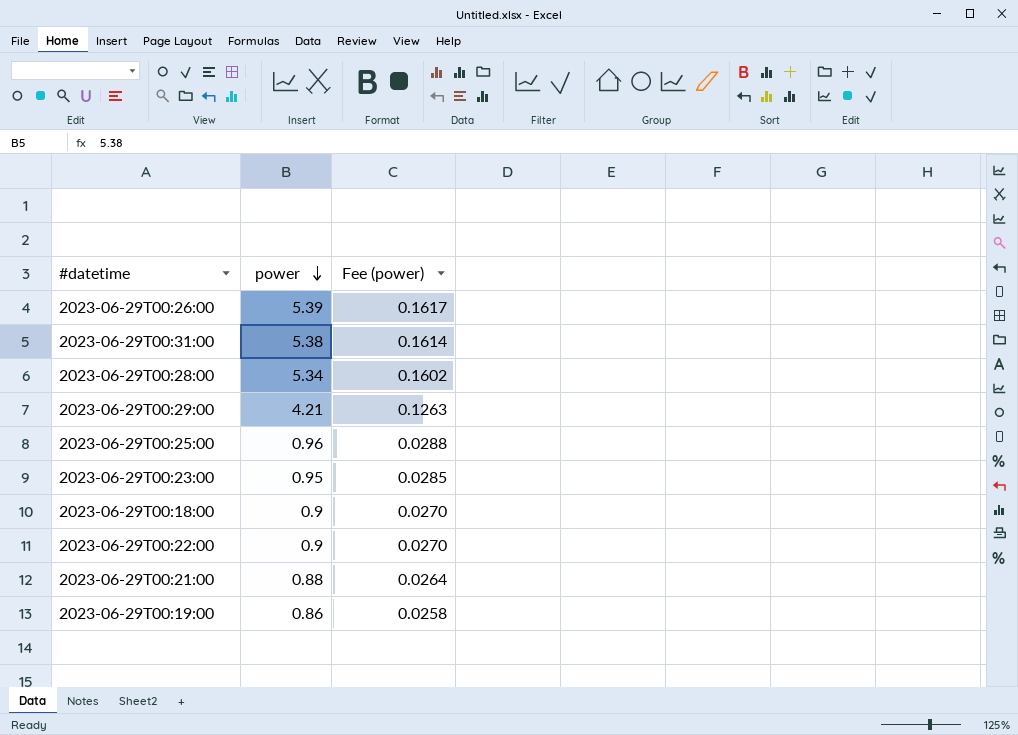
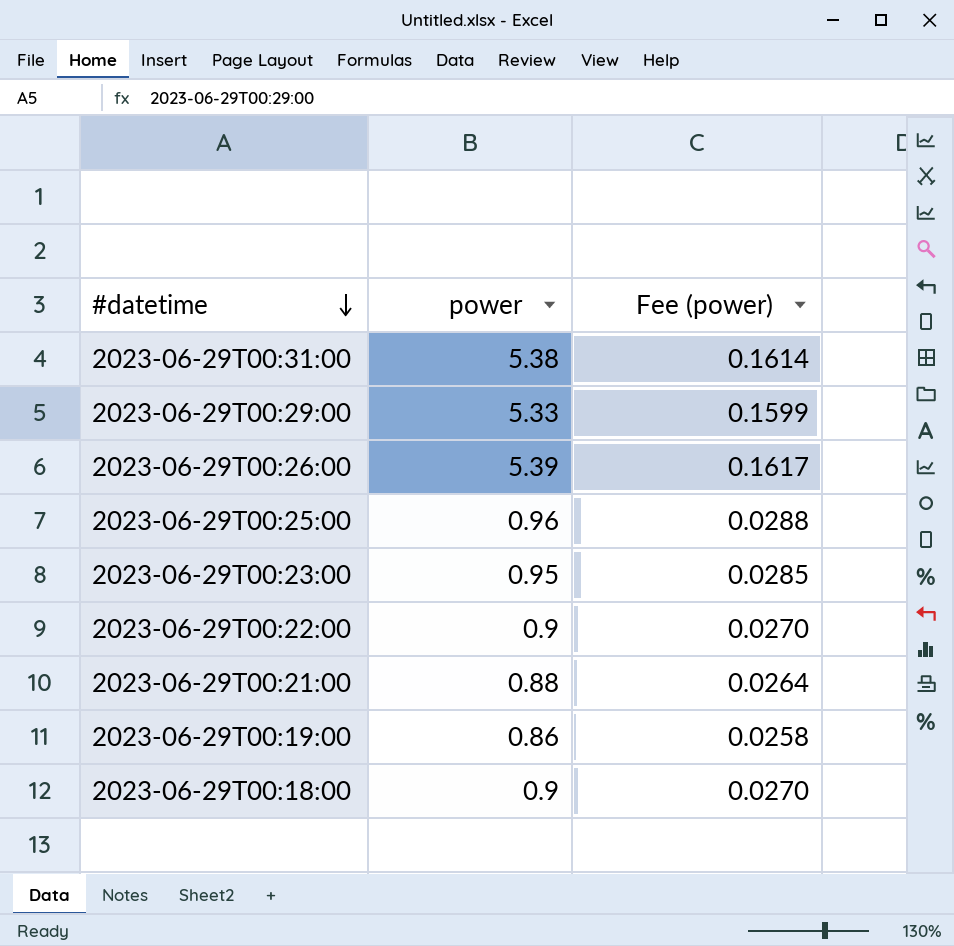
row order: power descending -> #datetime descending
row 2023-06-29T00:28:00: 5.34 | 0.1602 -> none
2023-06-29T00:29:00 | power: 4.21 -> 5.33
2023-06-29T00:29:00 | Fee (power): 0.1263 -> 0.1599

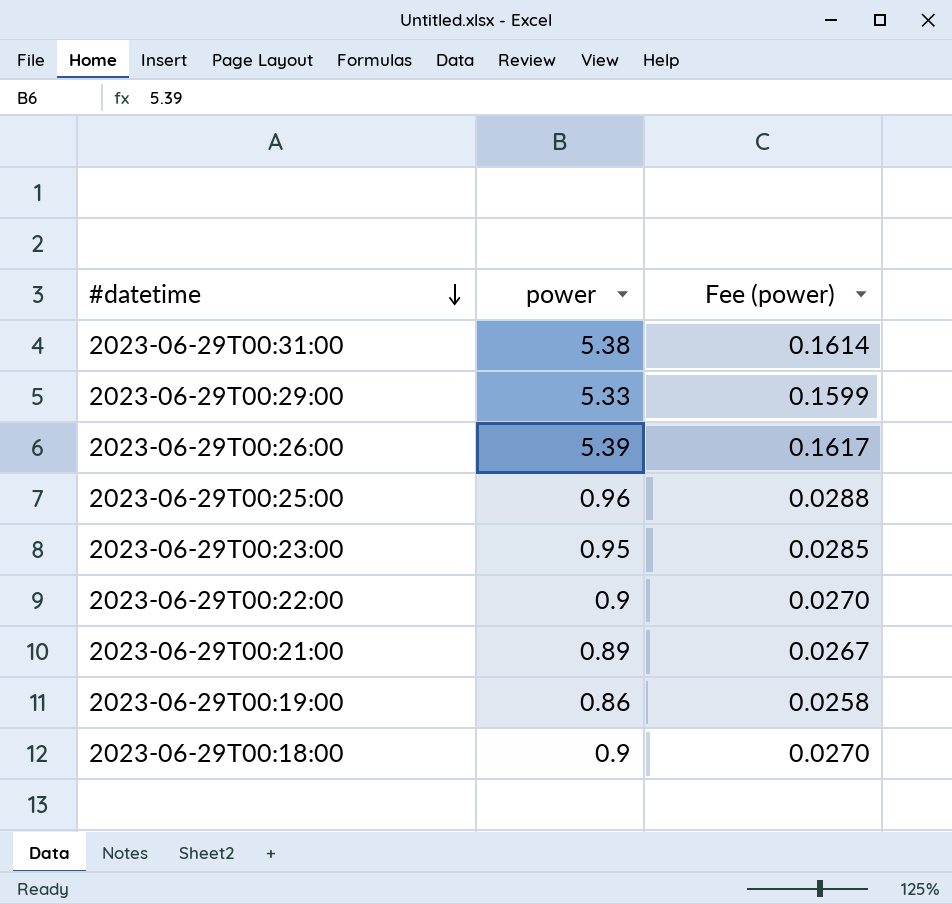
2023-06-29T00:21:00 | power: 0.88 -> 0.89
2023-06-29T00:21:00 | Fee (power): 0.0264 -> 0.0267

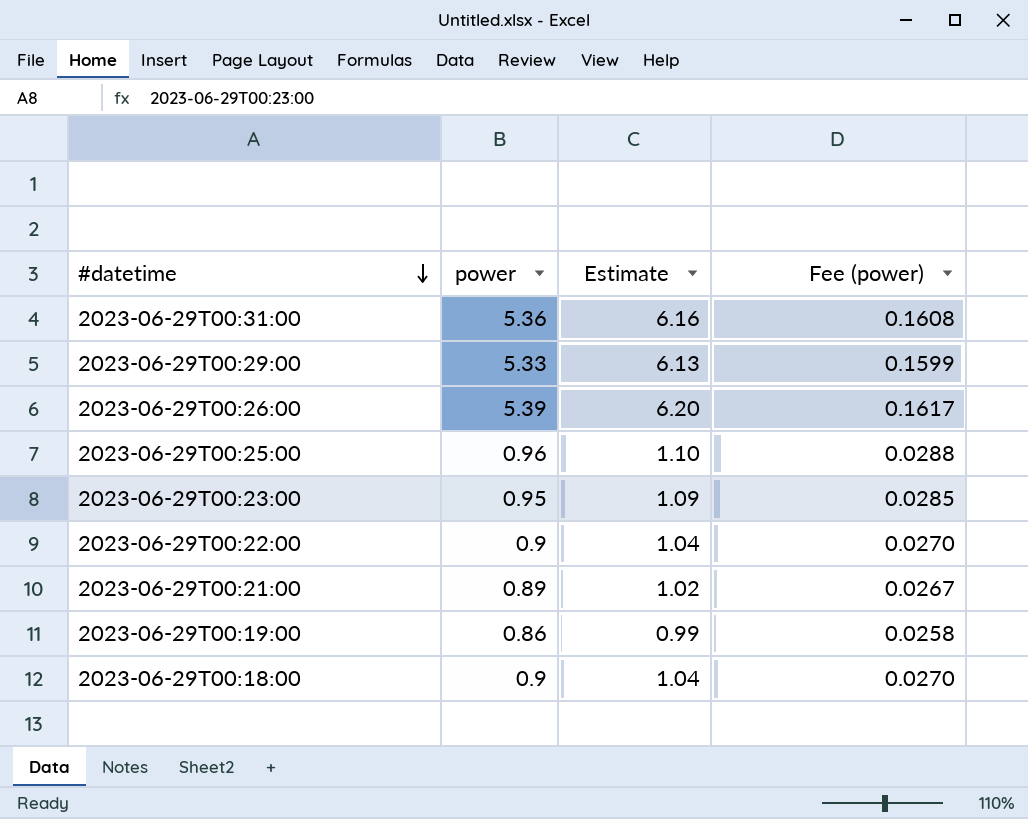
column Estimate | formula: none -> [power] * 1.15
2023-06-29T00:31:00 | power: 5.38 -> 5.36
2023-06-29T00:31:00 | Fee (power): 0.1614 -> 0.1608

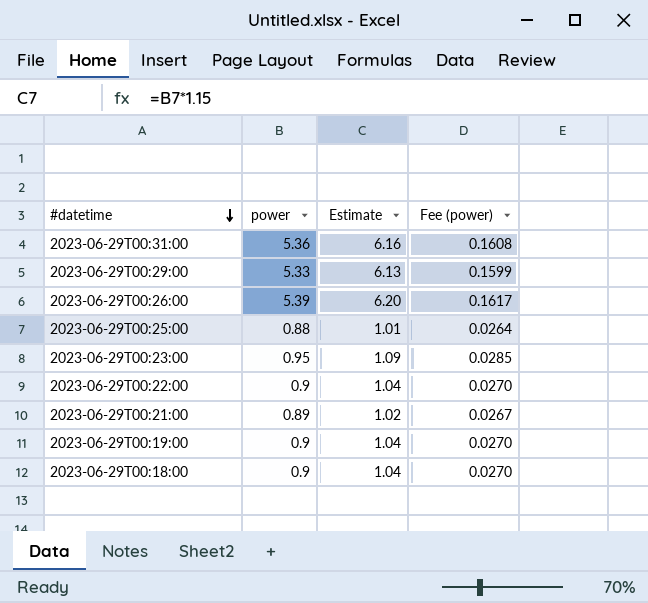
2023-06-29T00:25:00 | power: 0.96 -> 0.88
2023-06-29T00:25:00 | Estimate: 1.10 -> 1.01
2023-06-29T00:25:00 | Fee (power): 0.0288 -> 0.0264
2023-06-29T00:19:00 | power: 0.86 -> 0.9
2023-06-29T00:19:00 | Estimate: 0.99 -> 1.04
2023-06-29T00:19:00 | Fee (power): 0.0258 -> 0.0270

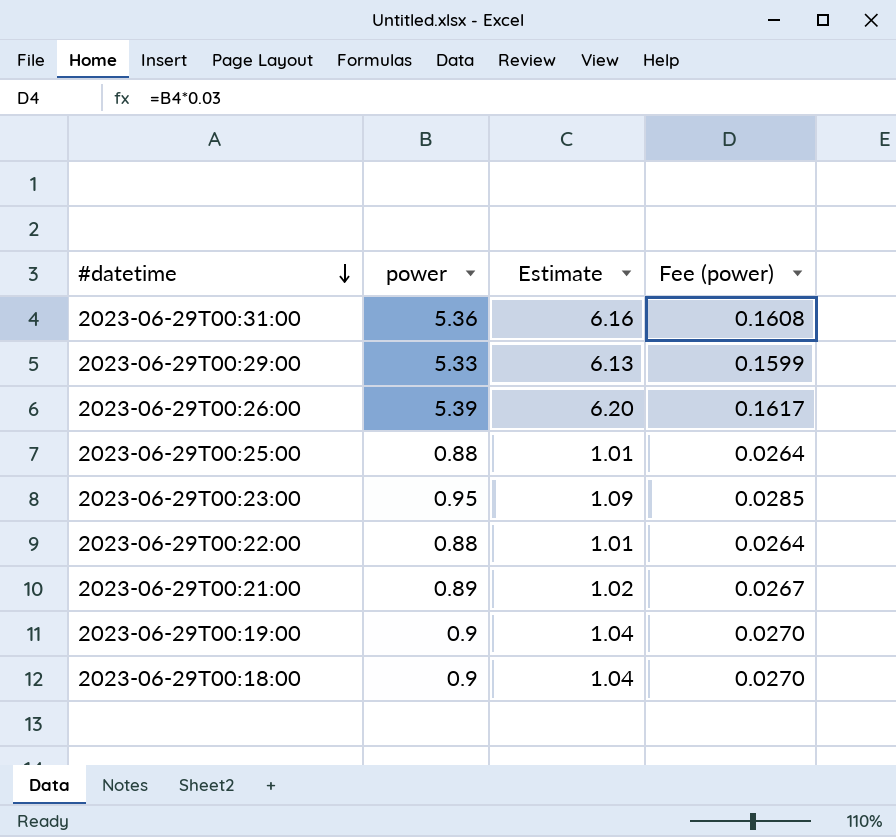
2023-06-29T00:22:00 | power: 0.9 -> 0.88
2023-06-29T00:22:00 | Estimate: 1.04 -> 1.01
2023-06-29T00:22:00 | Fee (power): 0.0270 -> 0.0264

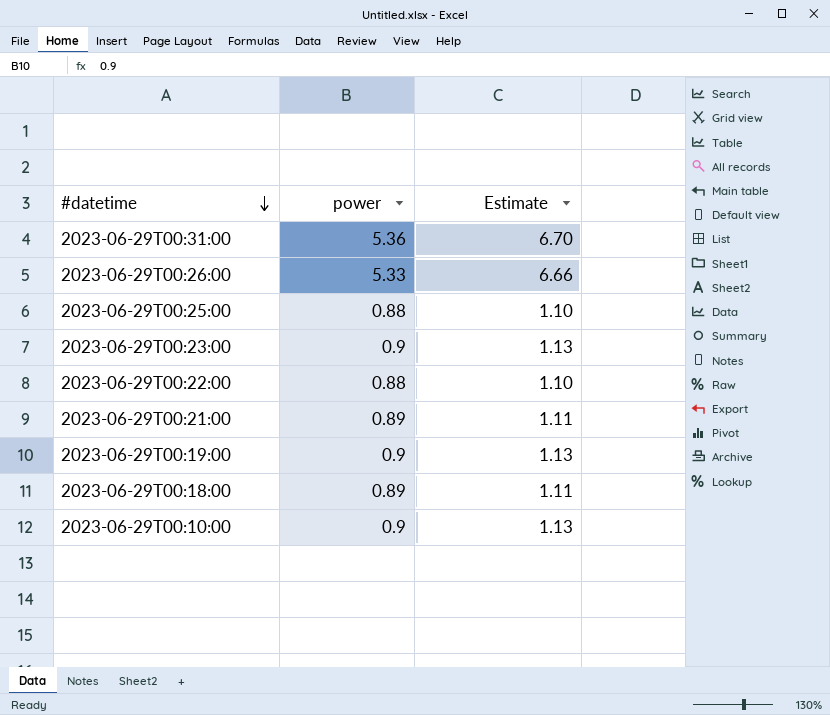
column Fee (power) | formula: [power] * 0.03 -> none
column Estimate | formula: [power] * 1.15 -> [power] * 1.25
row 2023-06-29T00:29:00: 5.33 | 6.13 | 0.1599 -> none
2023-06-29T00:26:00 | power: 5.39 -> 5.33
2023-06-29T00:23:00 | power: 0.95 -> 0.9
2023-06-29T00:18:00 | power: 0.9 -> 0.89
row 2023-06-29T00:10:00: none -> 0.9 | 1.13

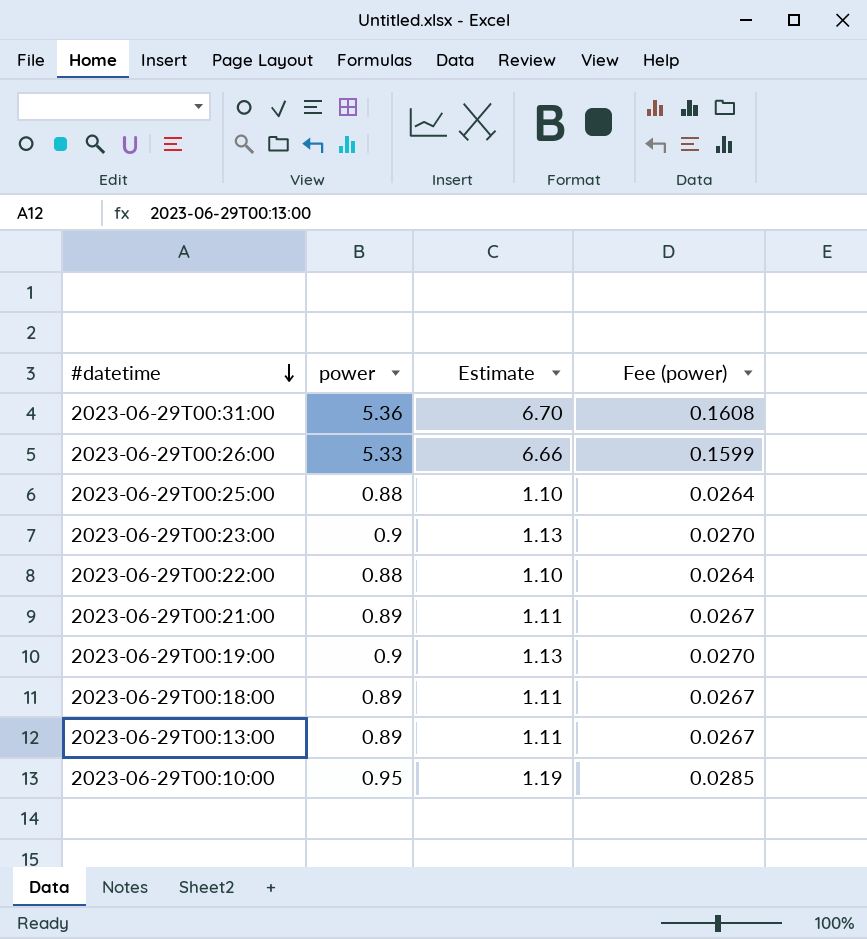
column Fee (power) | formula: none -> [power] * 0.03
row 2023-06-29T00:13:00: none -> 0.89 | 1.11 | 0.0267
2023-06-29T00:10:00 | power: 0.9 -> 0.95
2023-06-29T00:10:00 | Estimate: 1.13 -> 1.19

